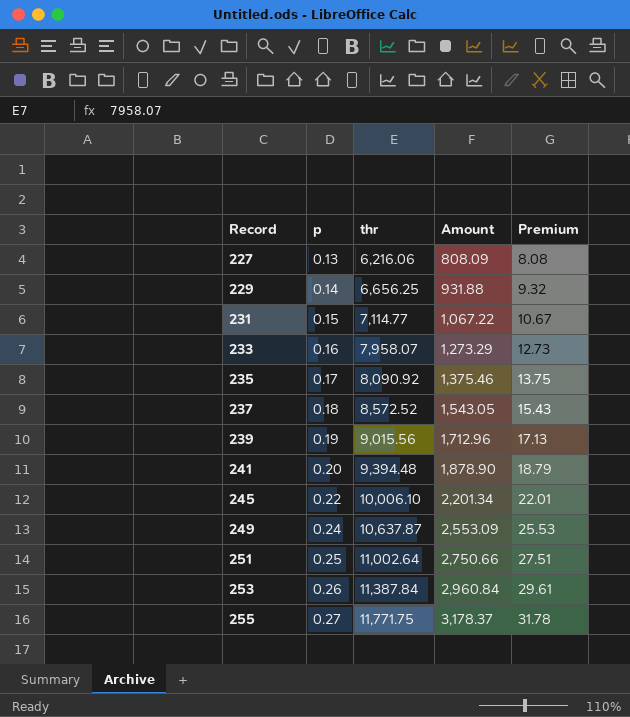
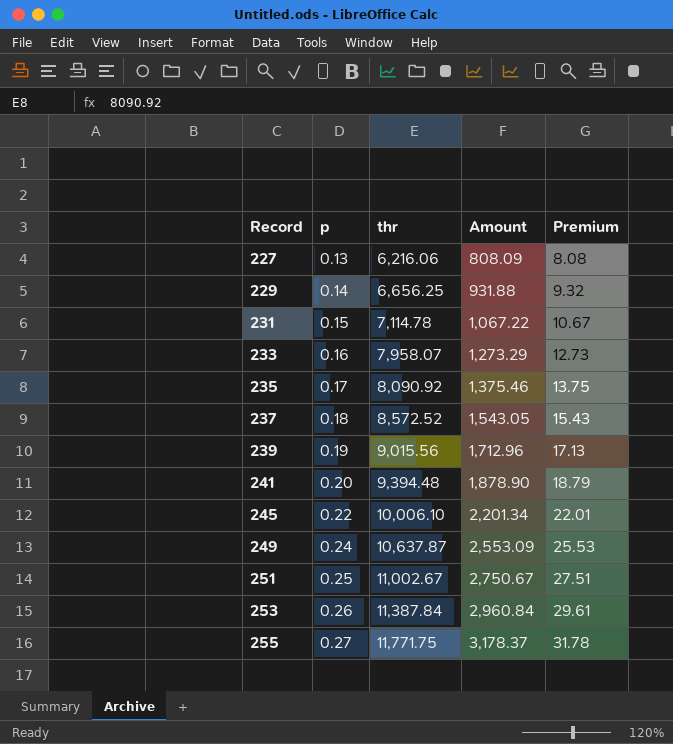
231 | thr: 7,114.77 -> 7,114.78
251 | thr: 11,002.64 -> 11,002.67
251 | Amount: 2,750.66 -> 2,750.67

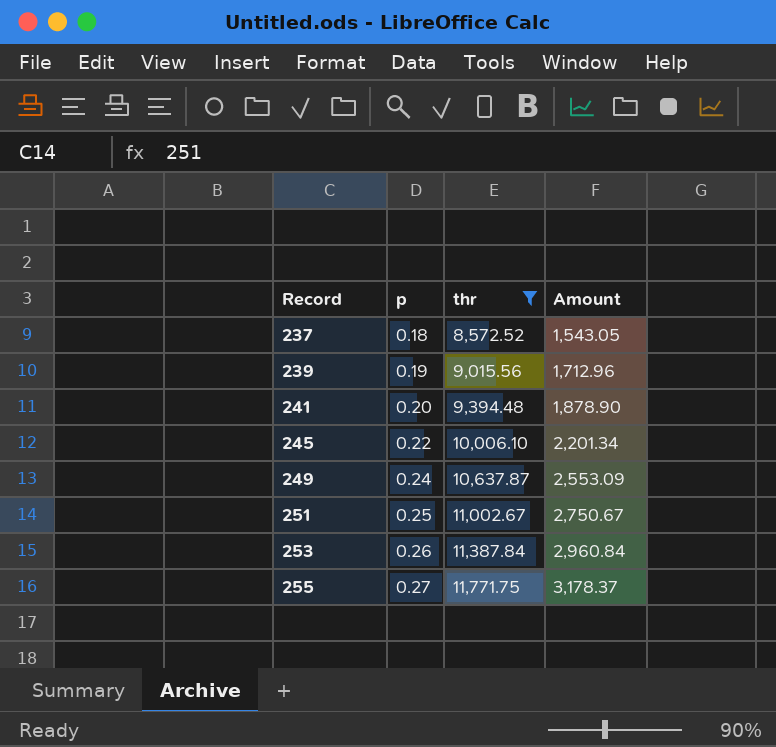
filter: none -> thr >= 8,572.52
column Premium | formula: [Amount] * 0.01 -> none

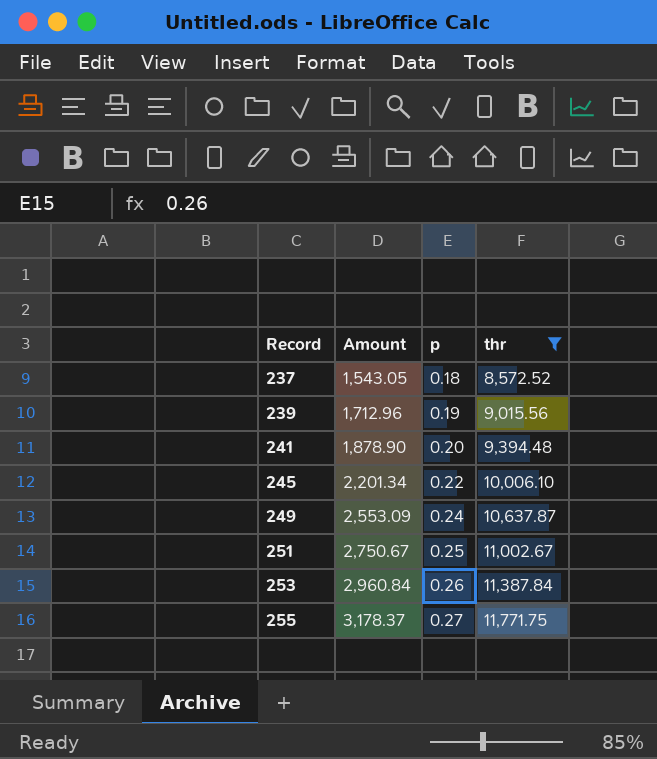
column Amount | position: 4 -> 2

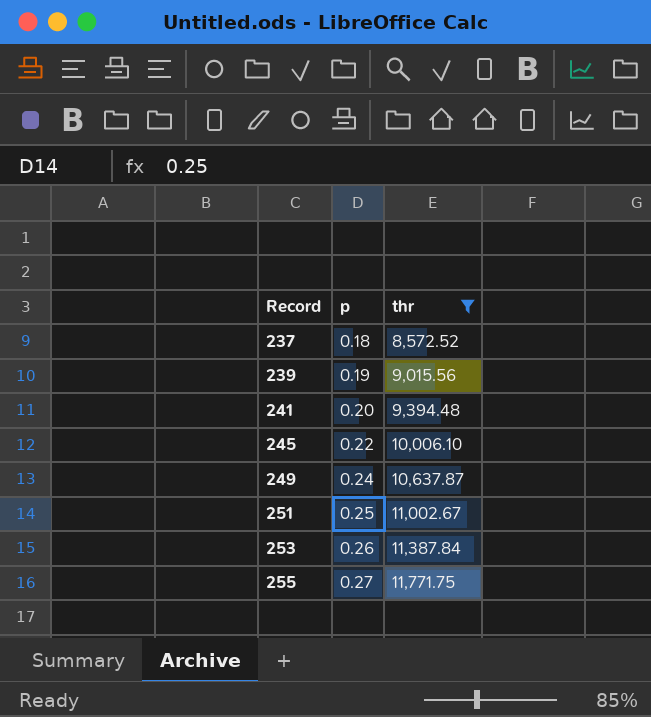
column Amount | formula: [p] * [thr] -> none

